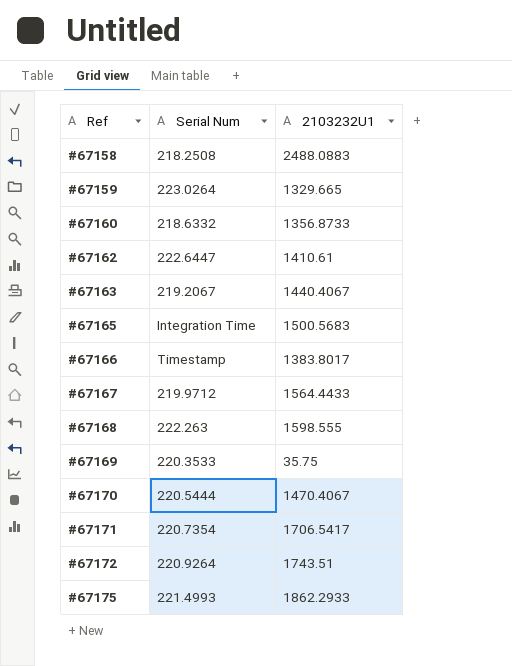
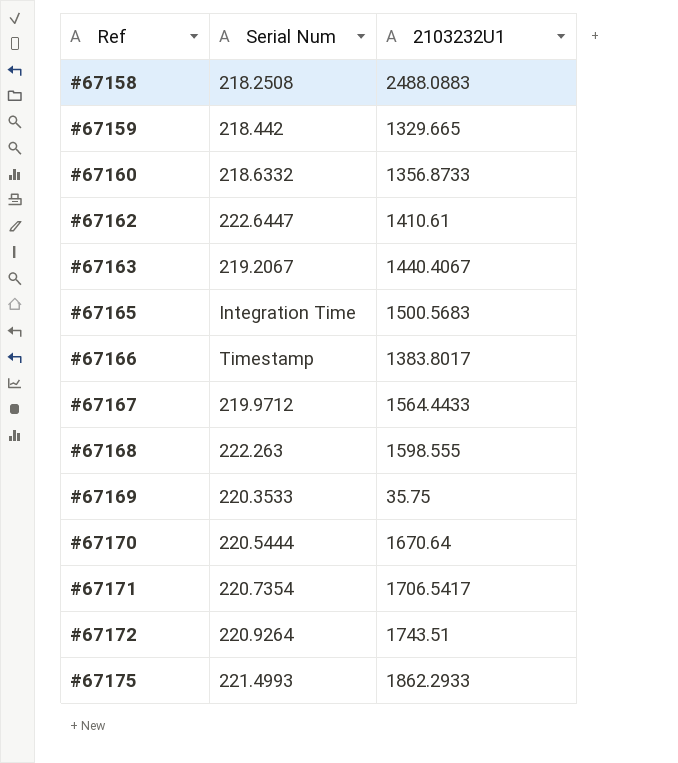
#67159 | Serial Num: 223.0264 -> 218.442
#67170 | 2103232U1: 1470.4067 -> 1670.64

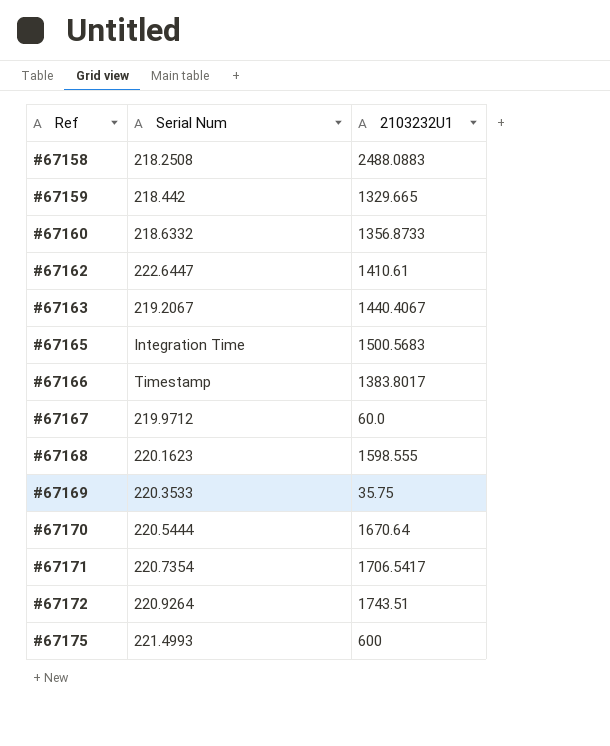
#67167 | 2103232U1: 1564.4433 -> 60.0
#67168 | Serial Num: 222.263 -> 220.1623
#67175 | 2103232U1: 1862.2933 -> 600

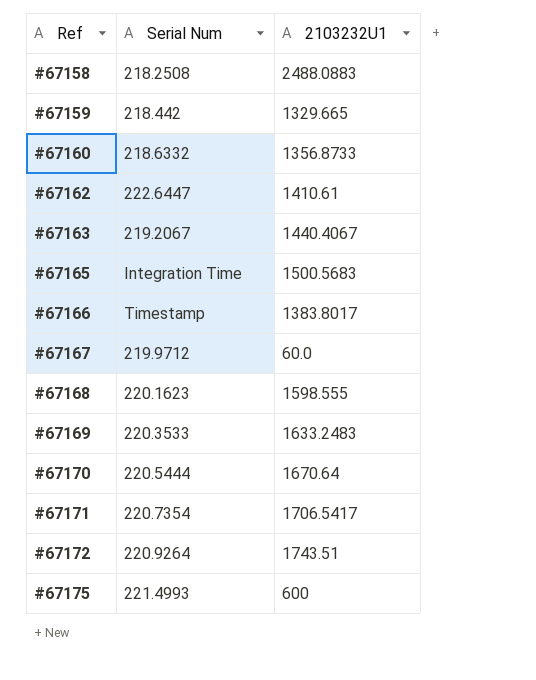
#67169 | 2103232U1: 35.75 -> 1633.2483

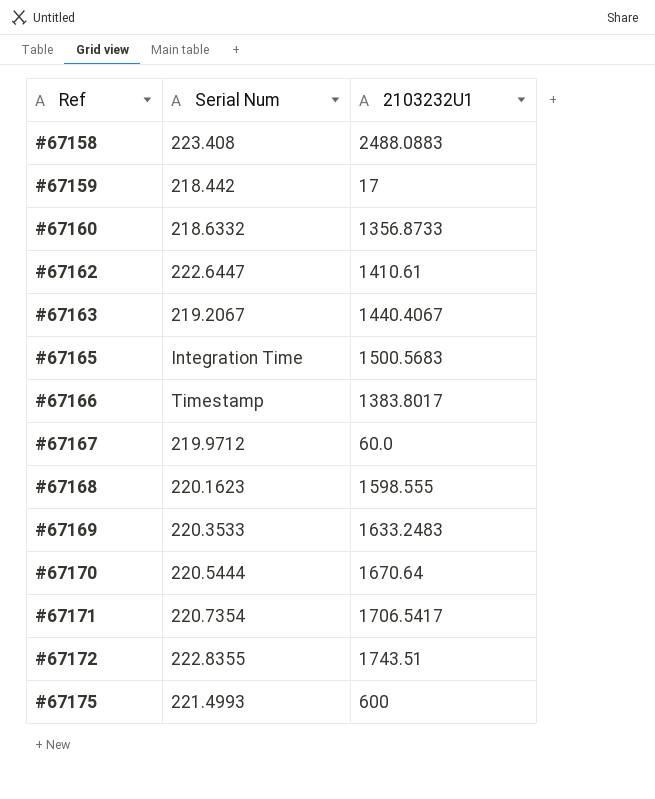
#67158 | Serial Num: 218.2508 -> 223.408
#67159 | 2103232U1: 1329.665 -> 17
#67172 | Serial Num: 220.9264 -> 222.8355

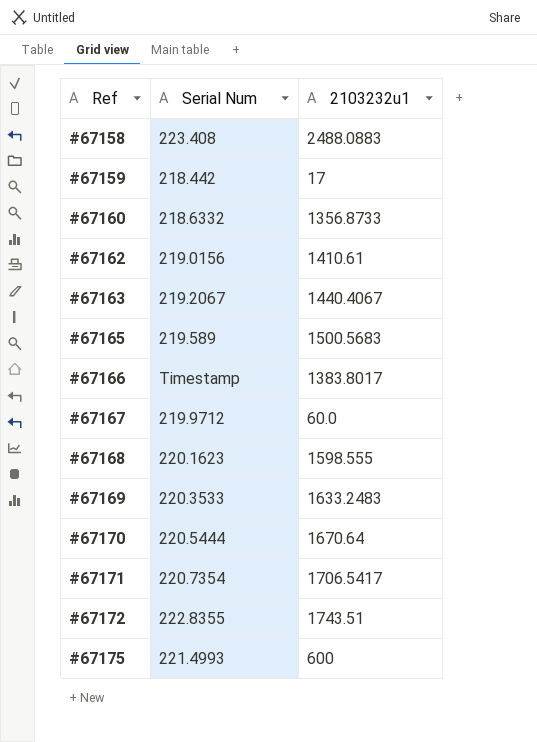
column name: 2103232U1 -> 2103232u1
#67162 | Serial Num: 222.6447 -> 219.0156
#67165 | Serial Num: Integration Time -> 219.589

